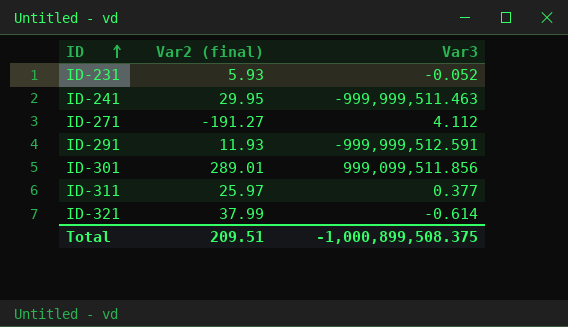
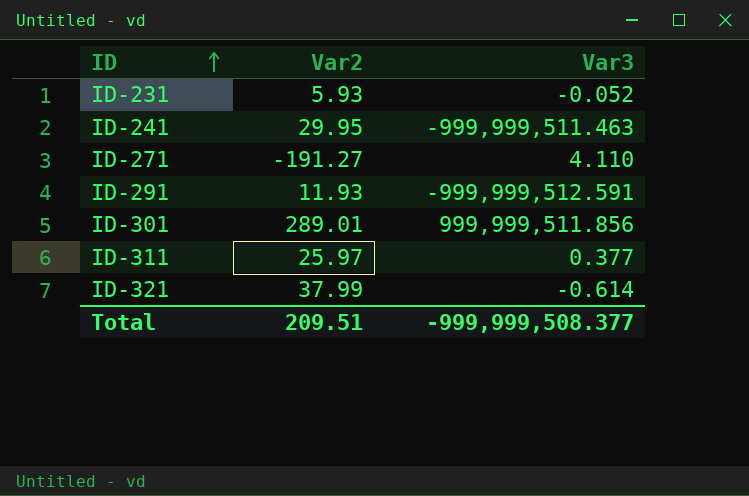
column name: Var2 (final) -> Var2
ID-271 | Var3: 4.112 -> 4.110
ID-301 | Var3: 999,099,511.856 -> 999,999,511.856
Total | Var3: -1,000,899,508.375 -> -999,999,508.377

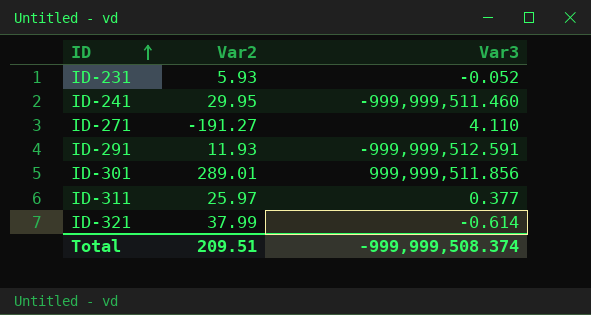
ID-241 | Var3: -999,999,511.463 -> -999,999,511.460
Total | Var3: -999,999,508.377 -> -999,999,508.374

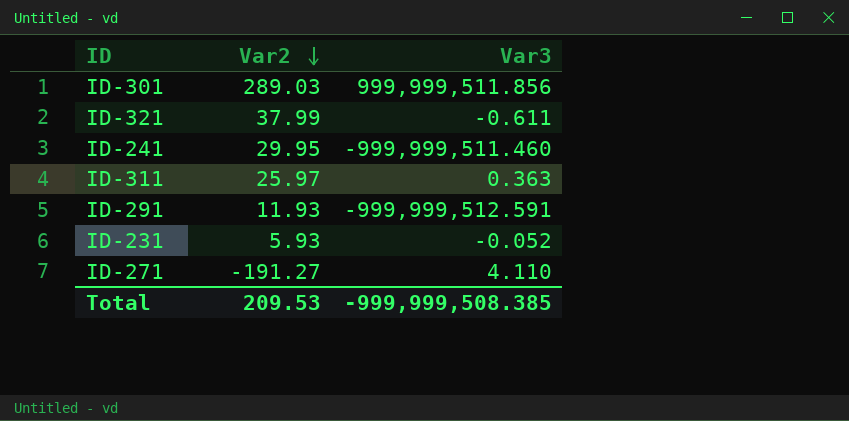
row order: ID ascending -> Var2 descending
ID-301 | Var2: 289.01 -> 289.03
ID-321 | Var3: -0.614 -> -0.611
ID-311 | Var3: 0.377 -> 0.363
Total | Var2: 209.51 -> 209.53
Total | Var3: -999,999,508.374 -> -999,999,508.385

